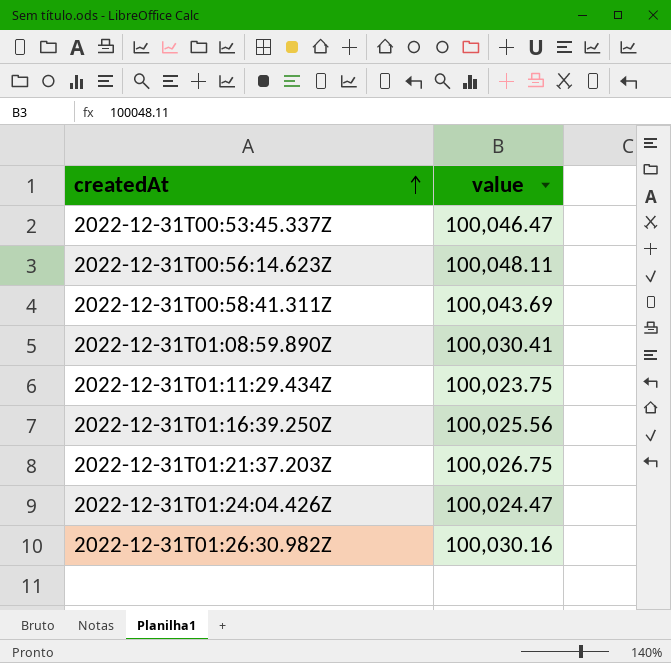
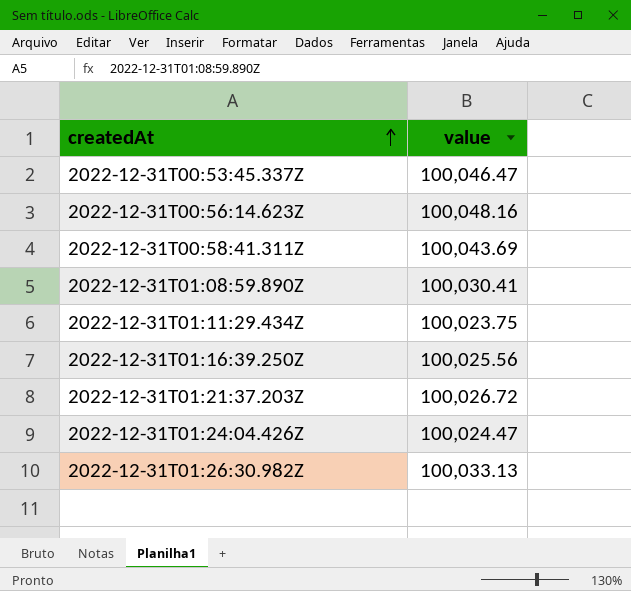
2022-12-31T00:56:14.623Z | value: 100,048.11 -> 100,048.16
2022-12-31T01:21:37.203Z | value: 100,026.75 -> 100,026.72
2022-12-31T01:26:30.982Z | value: 100,030.16 -> 100,033.13

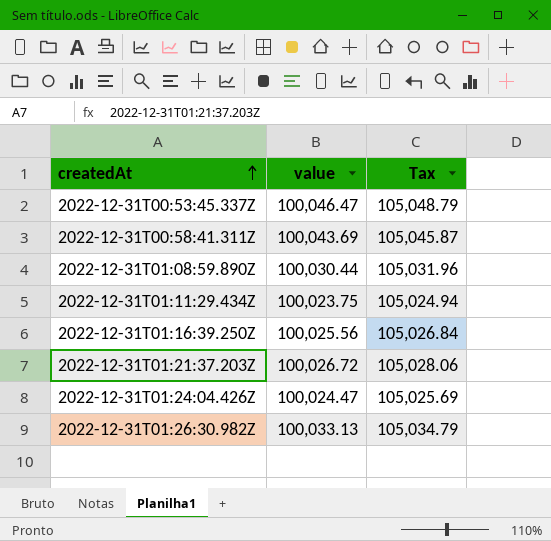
column Tax | formula: none -> [value] * 1.05
row 2022-12-31T00:56:14.623Z: 100,048.16 -> none
2022-12-31T01:08:59.890Z | value: 100,030.41 -> 100,030.44

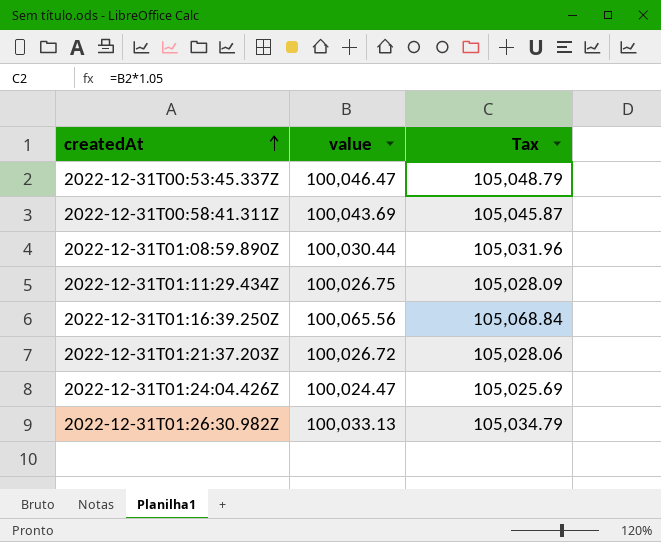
2022-12-31T01:11:29.434Z | value: 100,023.75 -> 100,026.75
2022-12-31T01:11:29.434Z | Tax: 105,024.94 -> 105,028.09
2022-12-31T01:16:39.250Z | value: 100,025.56 -> 100,065.56
2022-12-31T01:16:39.250Z | Tax: 105,026.84 -> 105,068.84

